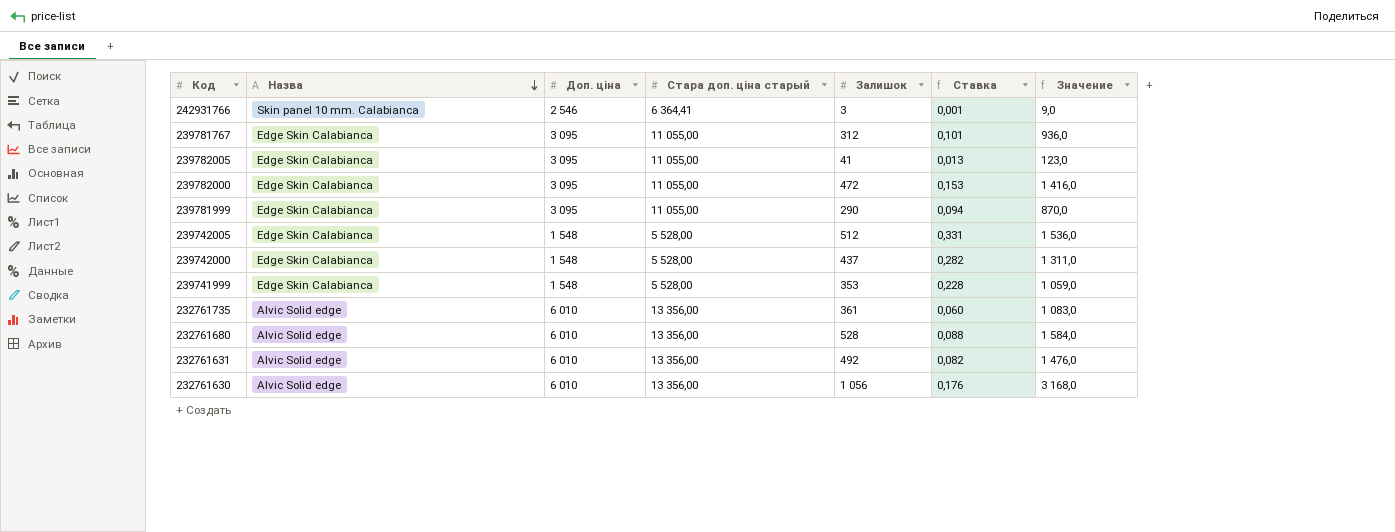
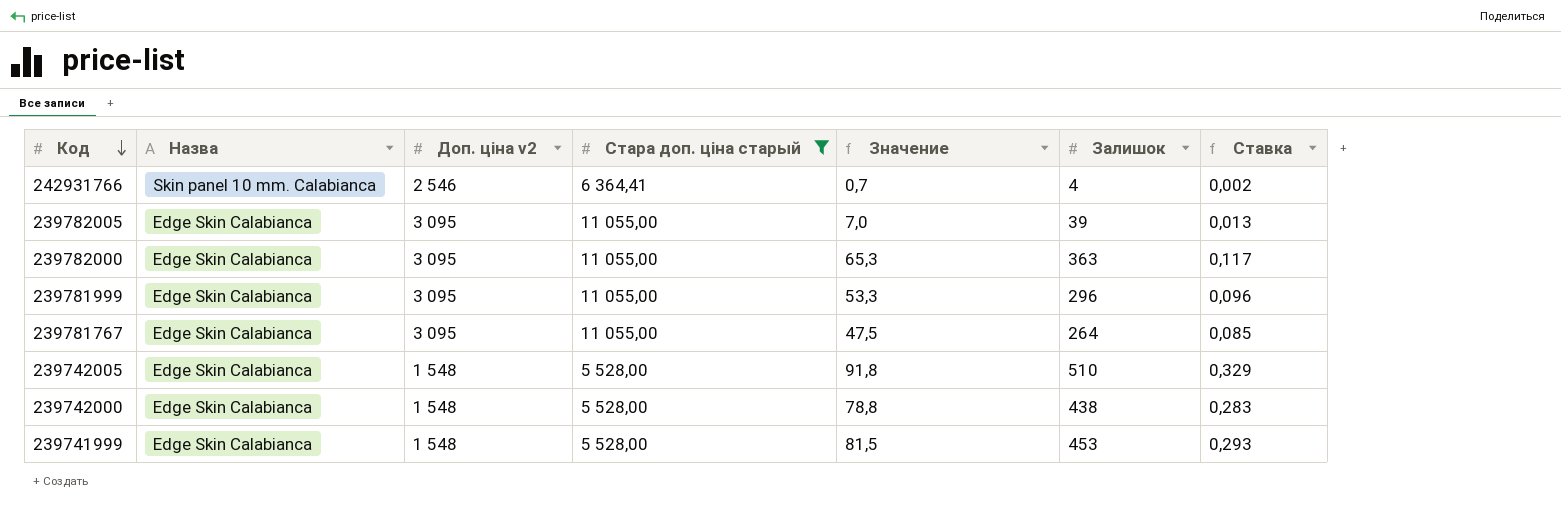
filter: none -> Стара доп. ціна старый != 13 356,00
row order: Назва descending -> Код descending
column name: Доп. ціна -> Доп. ціна v2
column Значение | formula: [Залишок] * 3 -> [Залишок] * 0,18
column Значение | position: 7 -> 5
242931766 | Залишок: 3 -> 4
242931766 | Ставка: 0,001 -> 0,002
239782005 | Залишок: 41 -> 39
239782000 | Залишок: 472 -> 363
239782000 | Ставка: 0,153 -> 0,117
239781999 | Залишок: 290 -> 296
239781999 | Ставка: 0,094 -> 0,096
239781767 | Залишок: 312 -> 264
239781767 | Ставка: 0,101 -> 0,085
239742005 | Залишок: 512 -> 510
239742005 | Ставка: 0,331 -> 0,329
239742000 | Залишок: 437 -> 438
239742000 | Ставка: 0,282 -> 0,283
239741999 | Залишок: 353 -> 453
239741999 | Ставка: 0,228 -> 0,293

